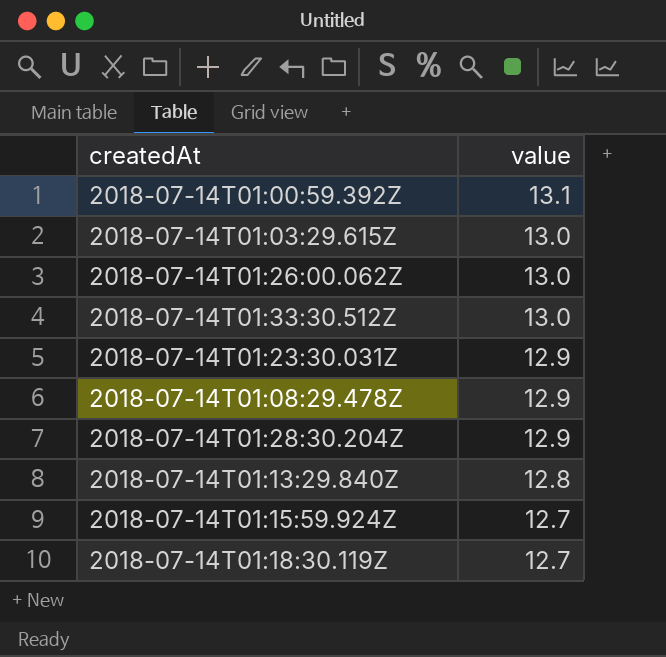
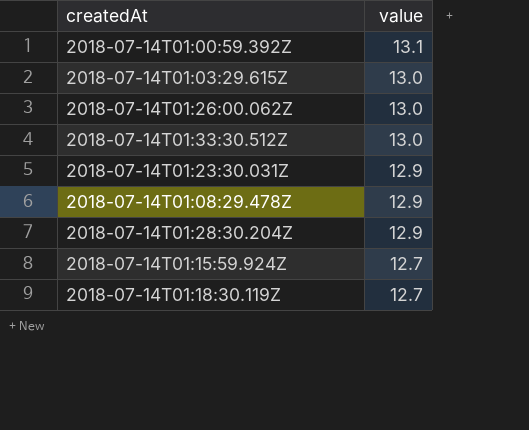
row 2018-07-14T01:13:29.840Z: 12.8 -> none

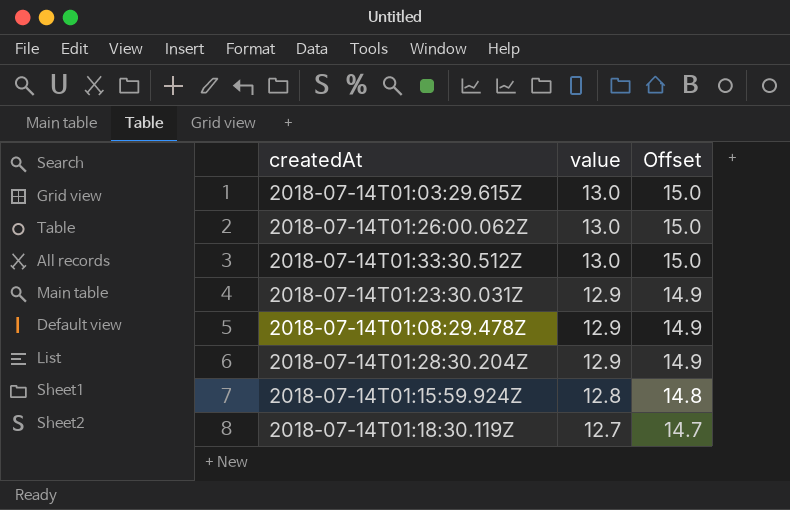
column Offset | formula: none -> [value] + 2
row 2018-07-14T01:00:59.392Z: 13.1 -> none
2018-07-14T01:15:59.924Z | value: 12.7 -> 12.8

